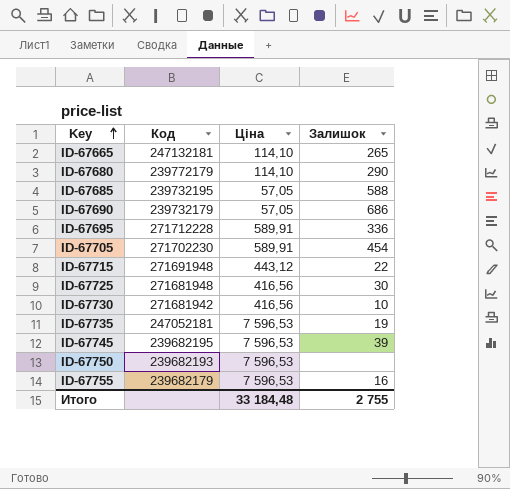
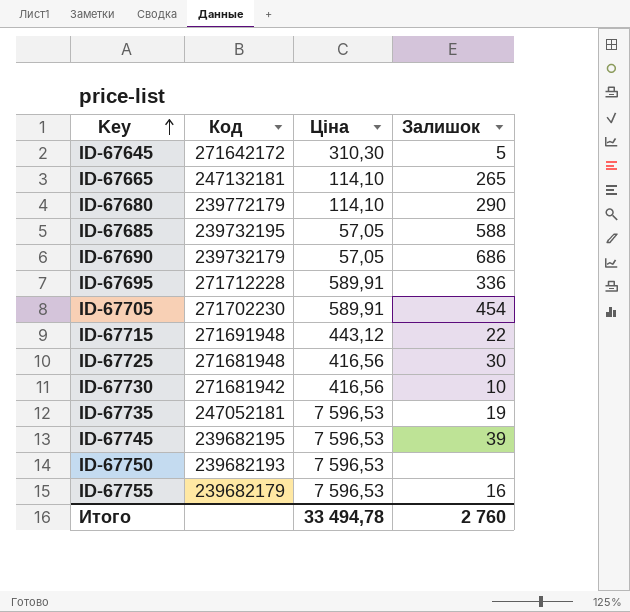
row ID-67645: none -> 271642172 | 310,30 | 5
Итого | Ціна: 33 184,48 -> 33 494,78
Итого | Залишок: 2 755 -> 2 760

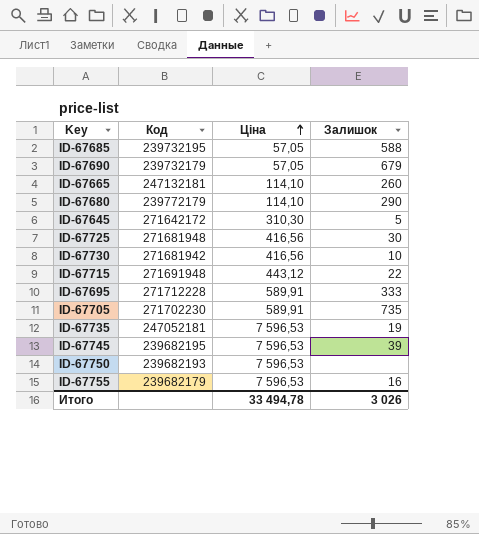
row order: Key ascending -> Ціна ascending
ID-67690 | Залишок: 686 -> 679
ID-67665 | Залишок: 265 -> 260
ID-67695 | Залишок: 336 -> 333
ID-67705 | Залишок: 454 -> 735
Итого | Залишок: 2 760 -> 3 026

